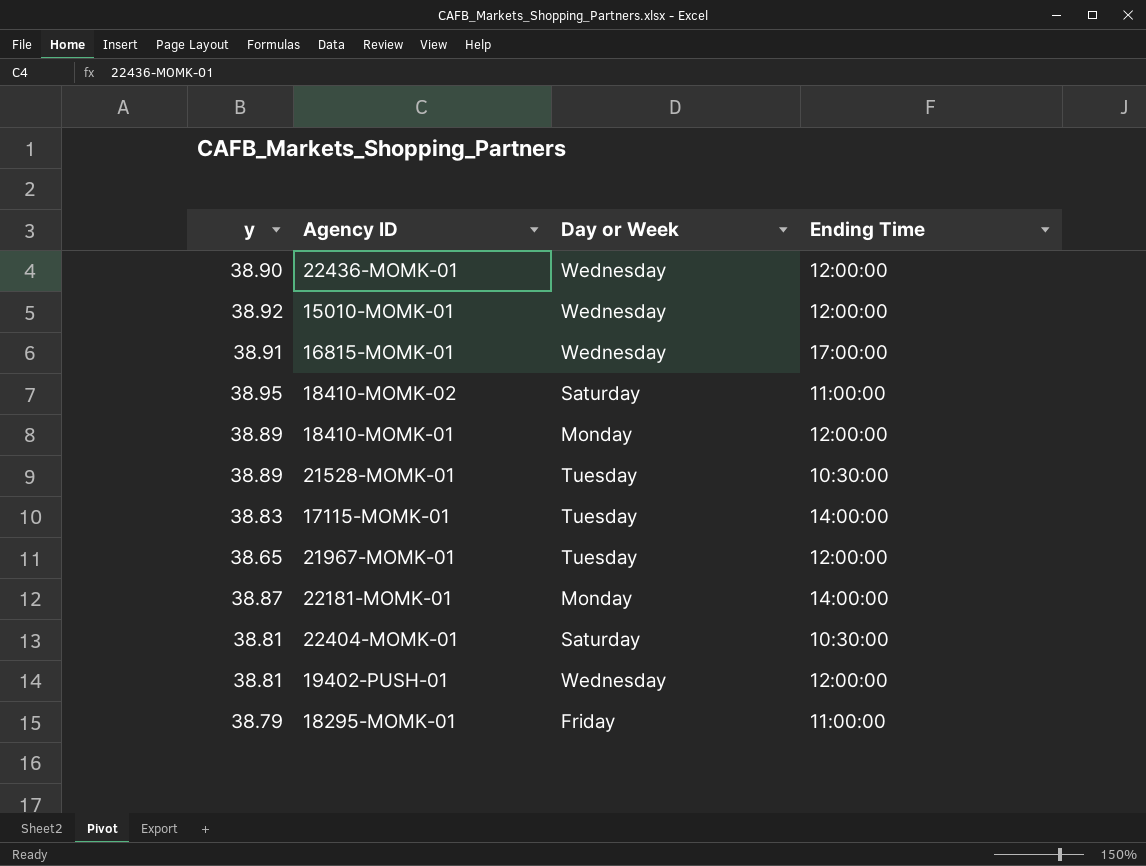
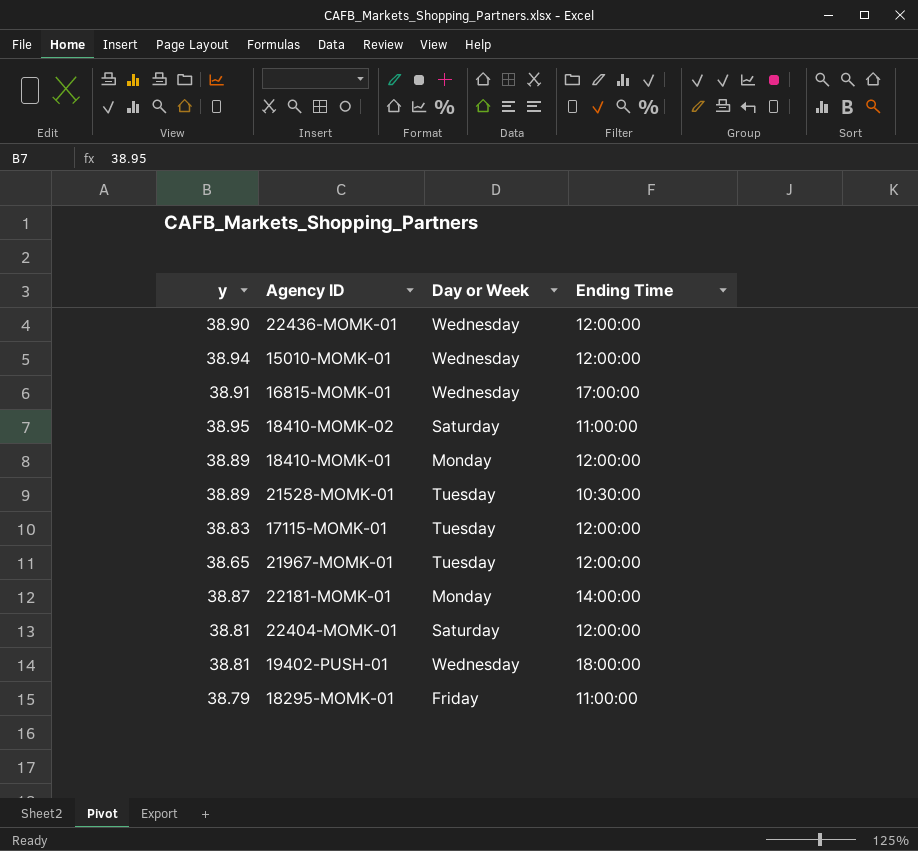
15010-MOMK-01 | y: 38.92 -> 38.94
17115-MOMK-01 | Ending Time: 14:00:00 -> 12:00:00
22404-MOMK-01 | Ending Time: 10:30:00 -> 12:00:00
19402-PUSH-01 | Ending Time: 12:00:00 -> 18:00:00

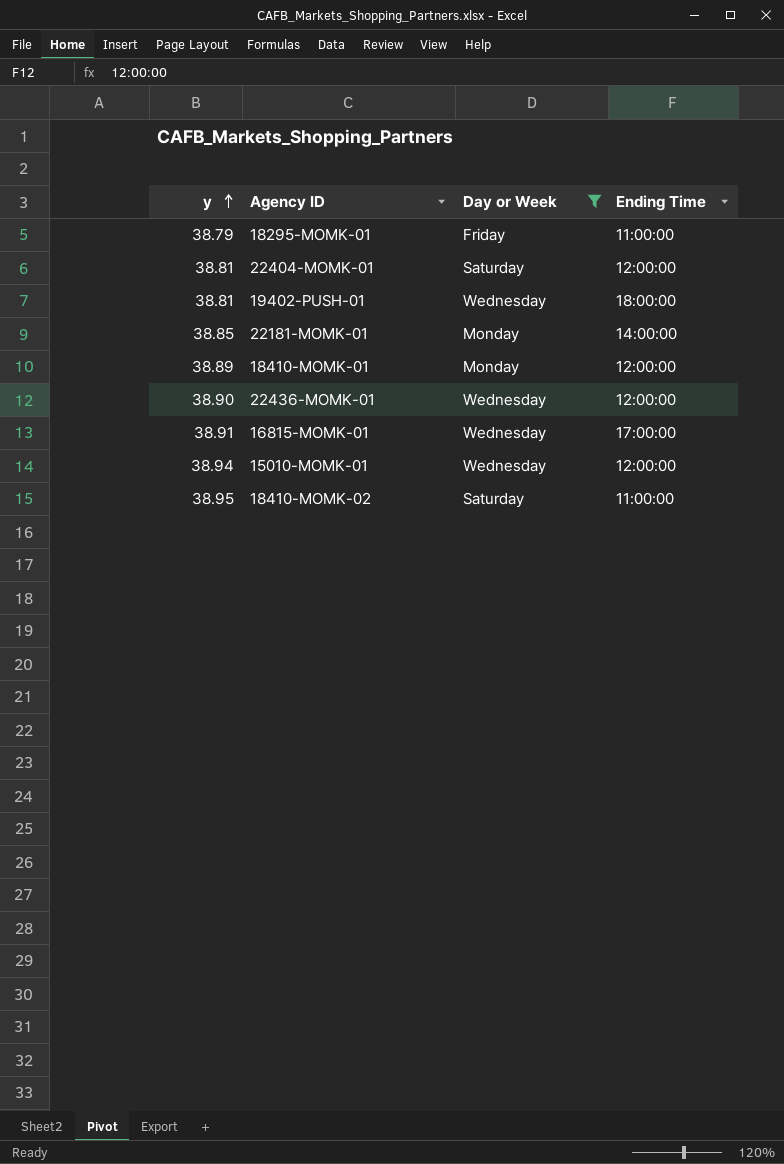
filter: none -> Day or Week != Tuesday
row order: none -> y ascending
22181-MOMK-01 | y: 38.87 -> 38.85

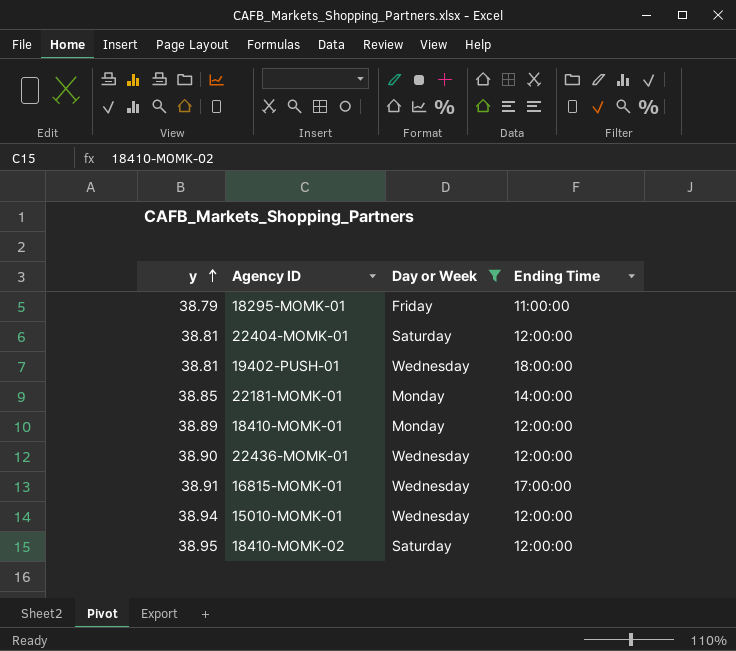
18410-MOMK-02 | Ending Time: 11:00:00 -> 12:00:00

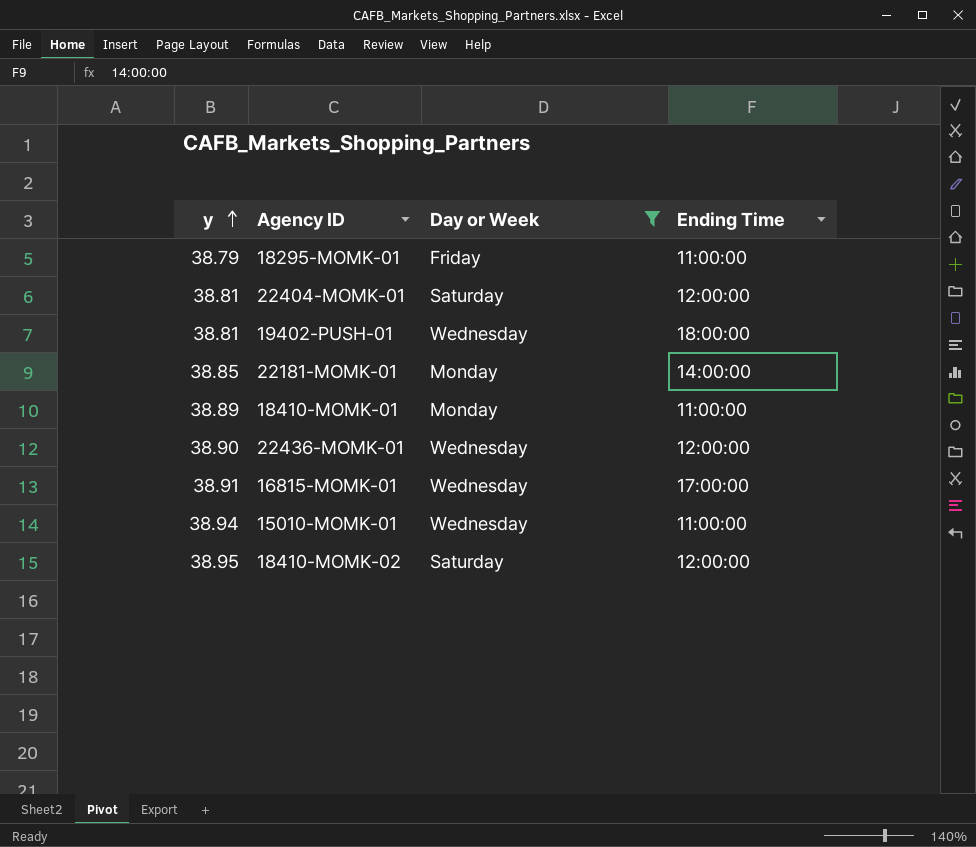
18410-MOMK-01 | Ending Time: 12:00:00 -> 11:00:00
15010-MOMK-01 | Ending Time: 12:00:00 -> 11:00:00

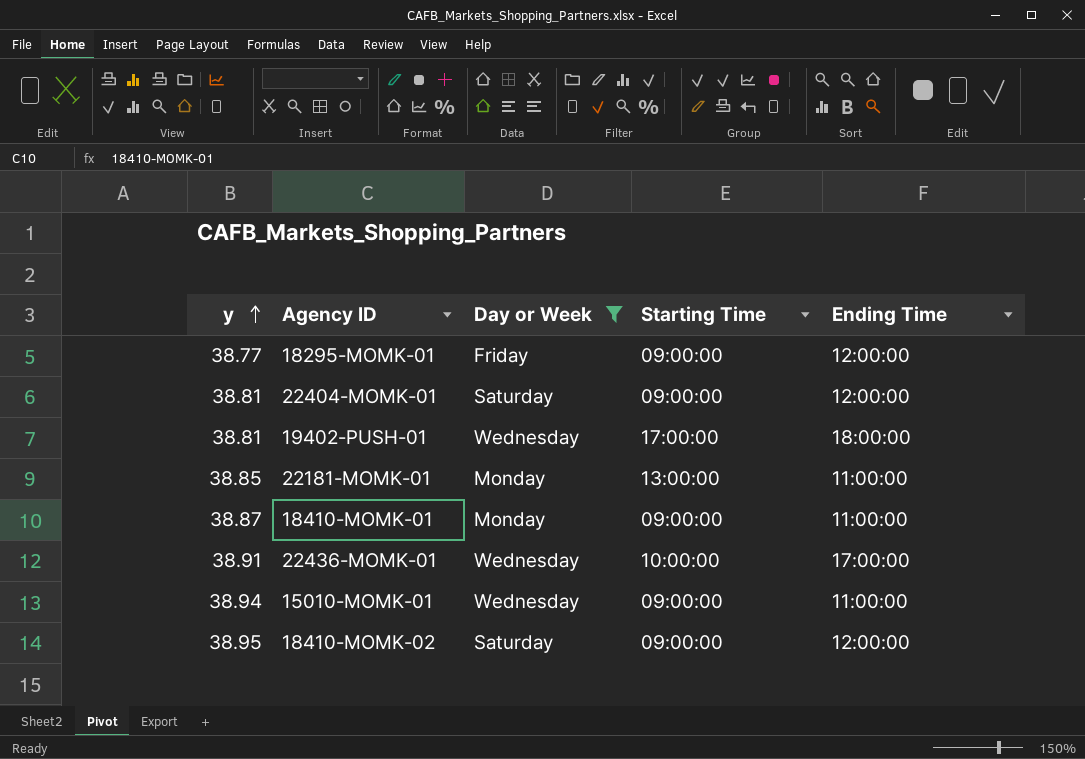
column Starting Time | position: none -> 4
row 16815-MOMK-01: 38.91 | Wednesday | 17:00:00 -> none
18295-MOMK-01 | y: 38.79 -> 38.77
18295-MOMK-01 | Ending Time: 11:00:00 -> 12:00:00
22181-MOMK-01 | Ending Time: 14:00:00 -> 11:00:00
18410-MOMK-01 | y: 38.89 -> 38.87
22436-MOMK-01 | y: 38.90 -> 38.91
22436-MOMK-01 | Ending Time: 12:00:00 -> 17:00:00

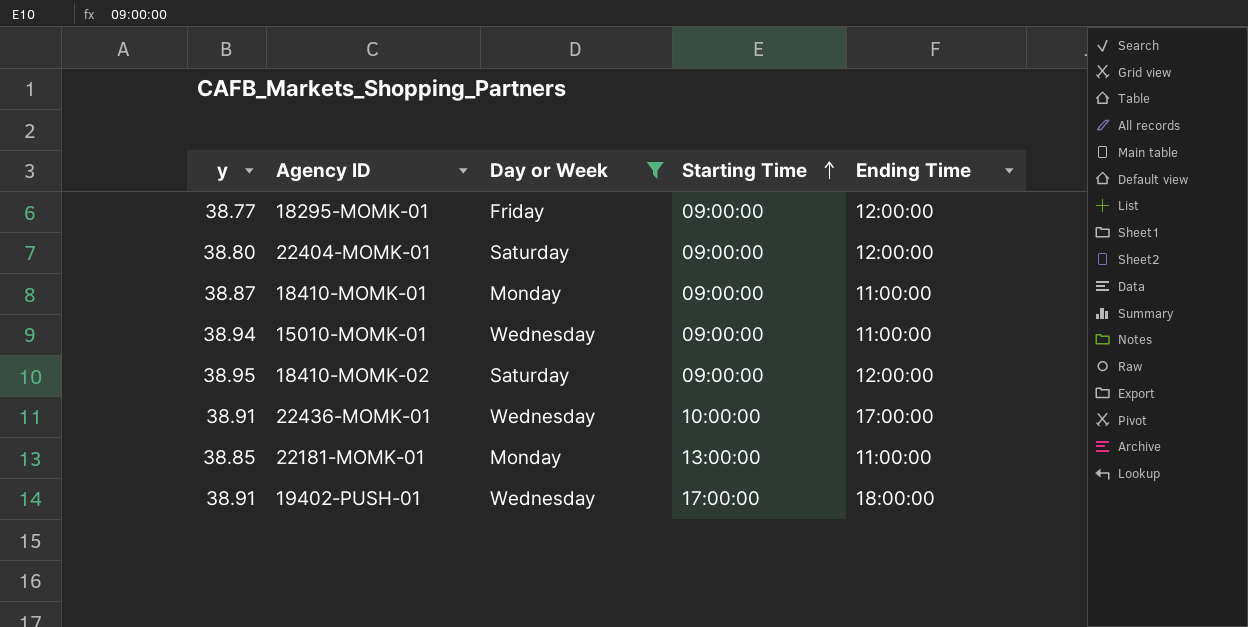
row order: y ascending -> Starting Time ascending
22404-MOMK-01 | y: 38.81 -> 38.80
19402-PUSH-01 | y: 38.81 -> 38.91

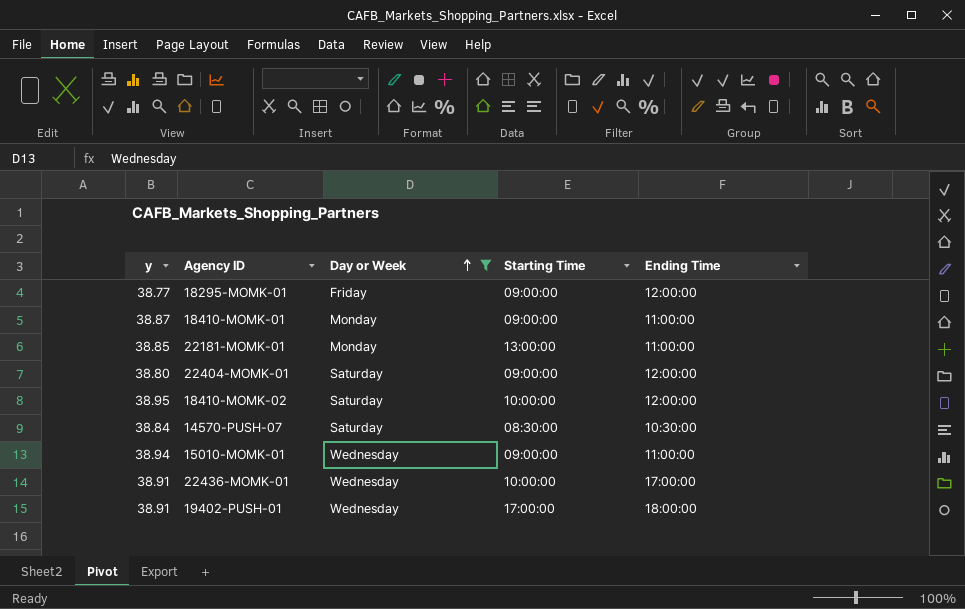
row order: Starting Time ascending -> Day or Week ascending
18410-MOMK-02 | Starting Time: 09:00:00 -> 10:00:00
row 14570-PUSH-07: none -> 38.84 | Saturday | 08:30:00 | 10:30:00

